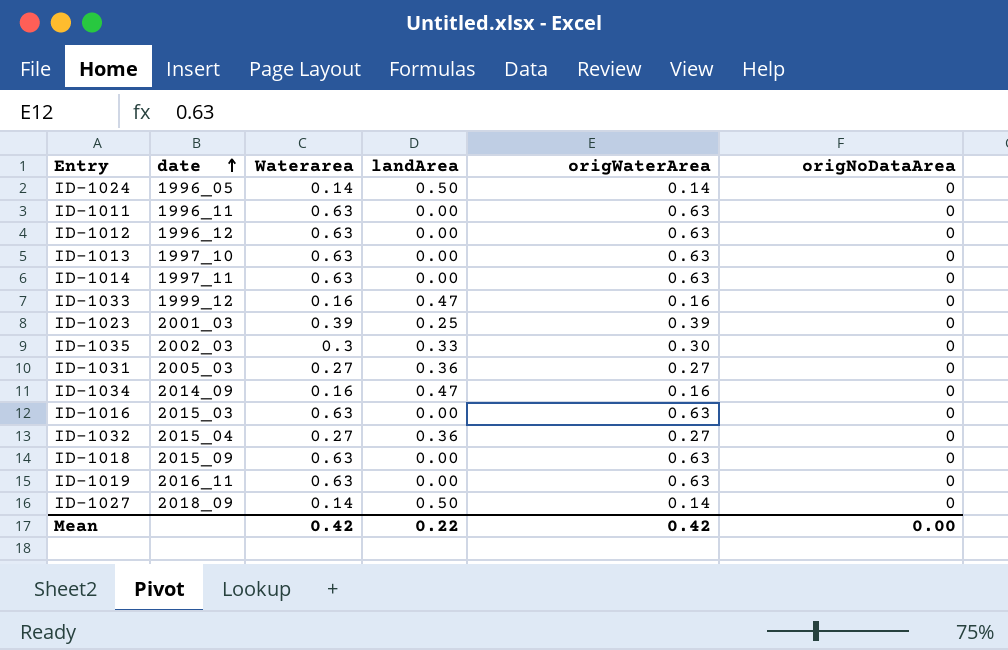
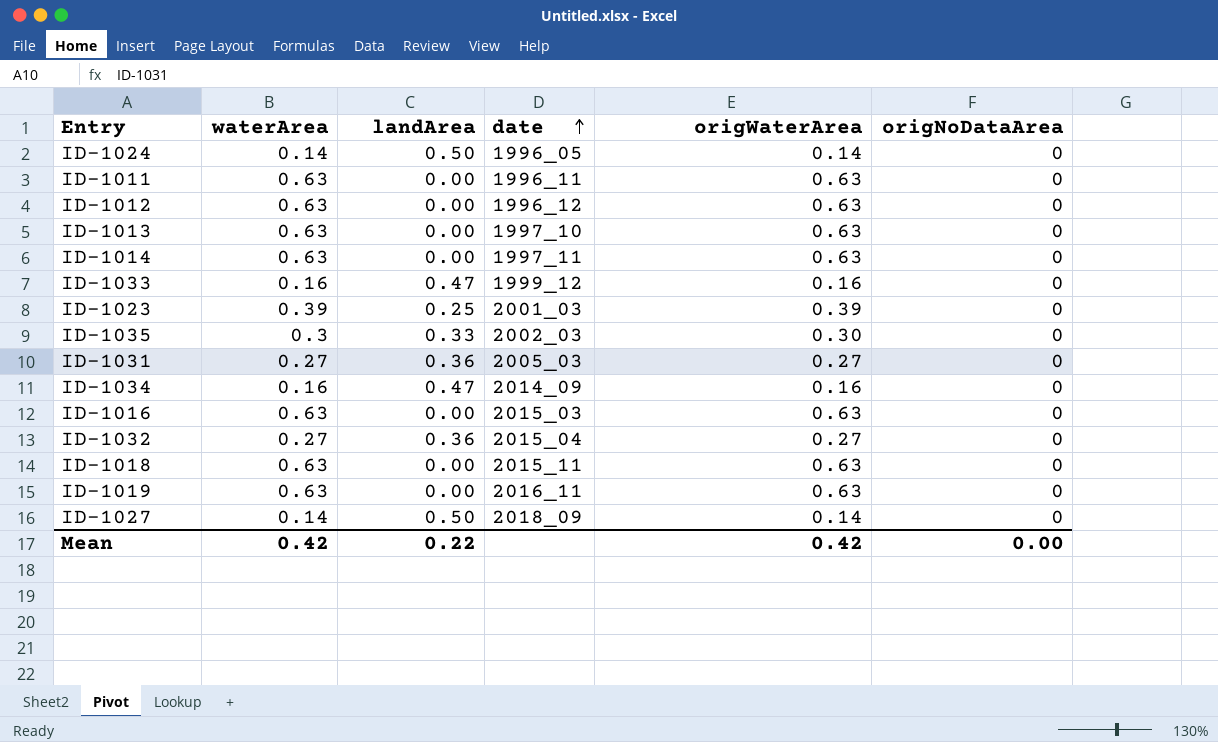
column name: Waterarea -> waterArea
column date | position: 2 -> 4
ID-1018 | date: 2015_09 -> 2015_11

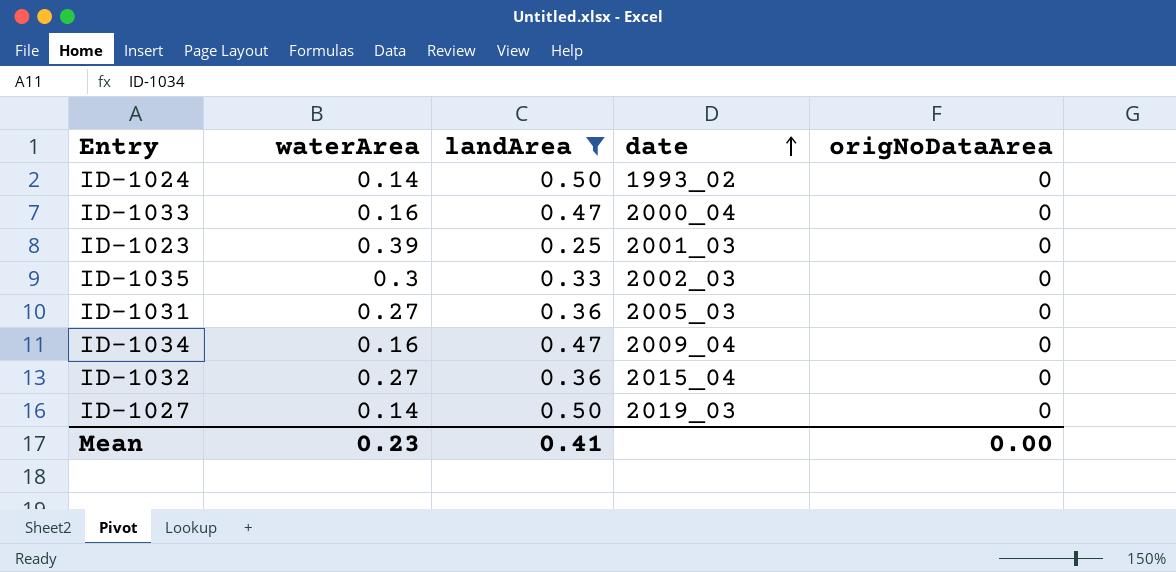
filter: none -> landArea != 0.00
column origWaterArea | position: 5 -> none
ID-1024 | date: 1996_05 -> 1993_02
ID-1033 | date: 1999_12 -> 2000_04
ID-1034 | date: 2014_09 -> 2009_04
ID-1027 | date: 2018_09 -> 2019_03
Mean | waterArea: 0.42 -> 0.23
Mean | landArea: 0.22 -> 0.41

